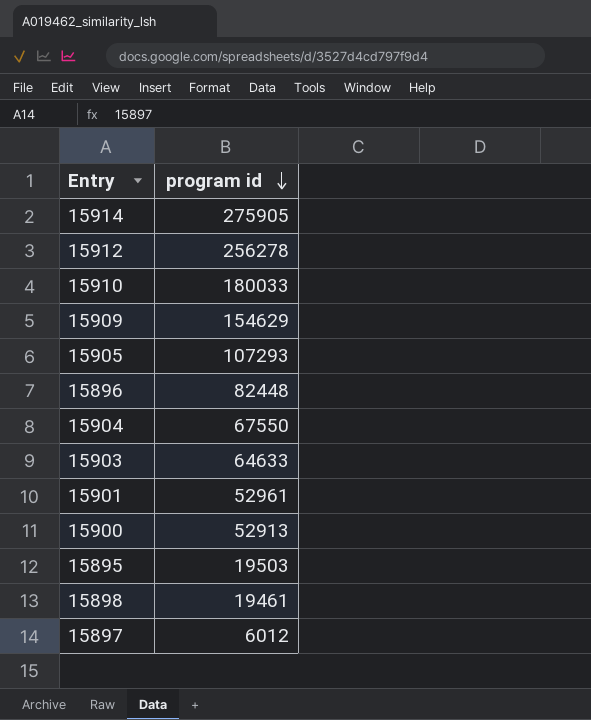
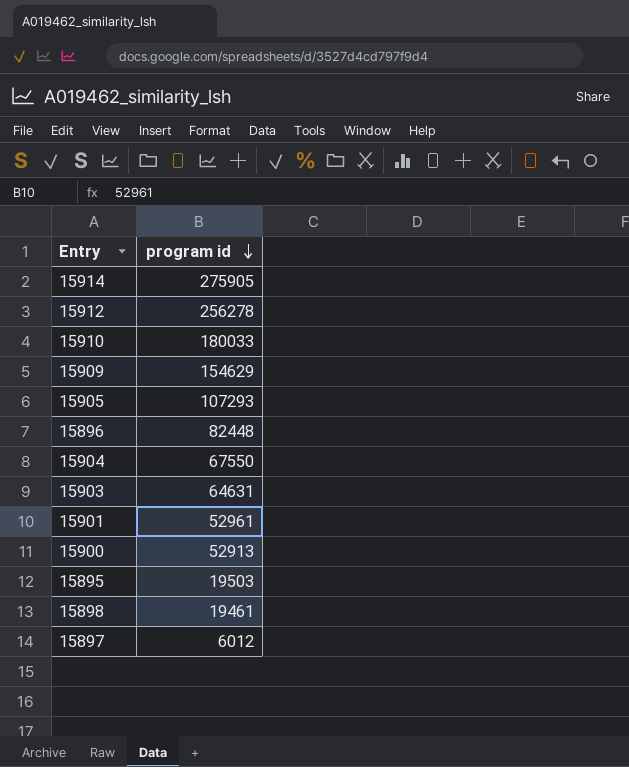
15903 | program id: 64633 -> 64631

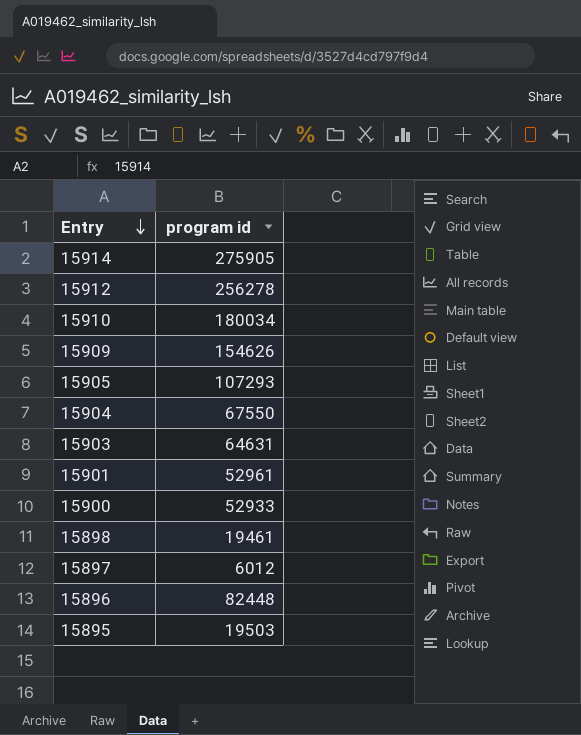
row order: program id descending -> Entry descending
15910 | program id: 180033 -> 180034
15909 | program id: 154629 -> 154626
15900 | program id: 52913 -> 52933

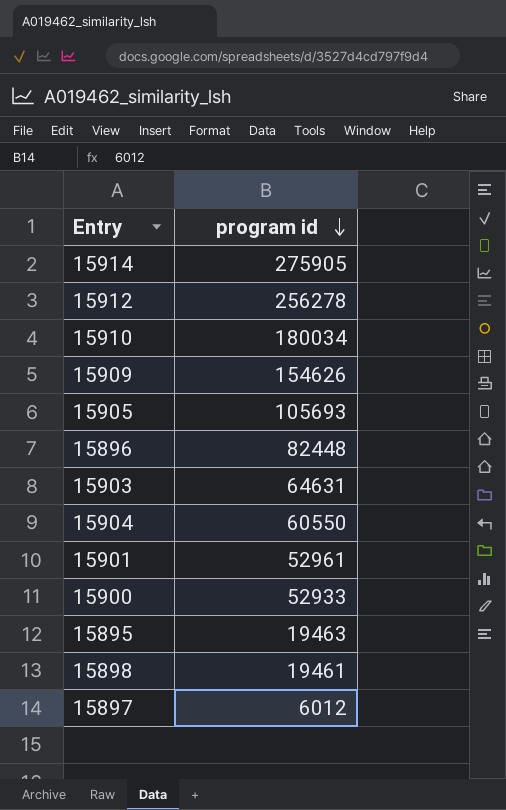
row order: Entry descending -> program id descending
15905 | program id: 107293 -> 105693
15904 | program id: 67550 -> 60550
15895 | program id: 19503 -> 19463

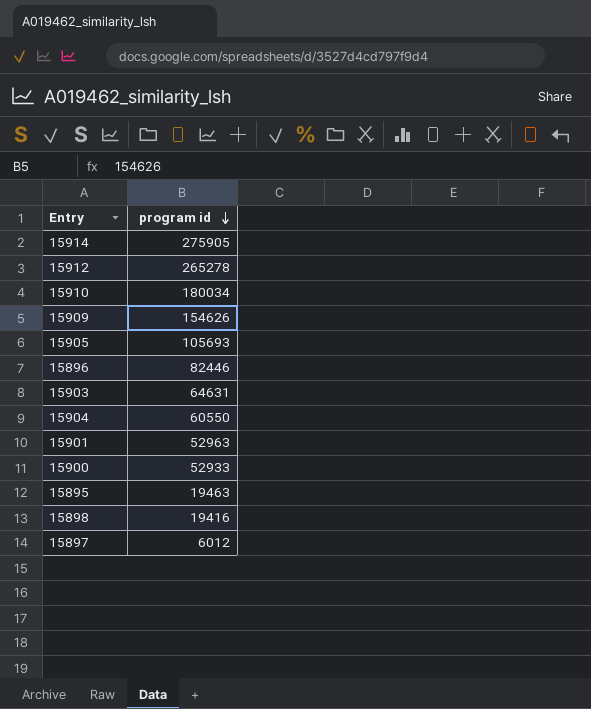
15912 | program id: 256278 -> 265278
15896 | program id: 82448 -> 82446
15901 | program id: 52961 -> 52963
15898 | program id: 19461 -> 19416

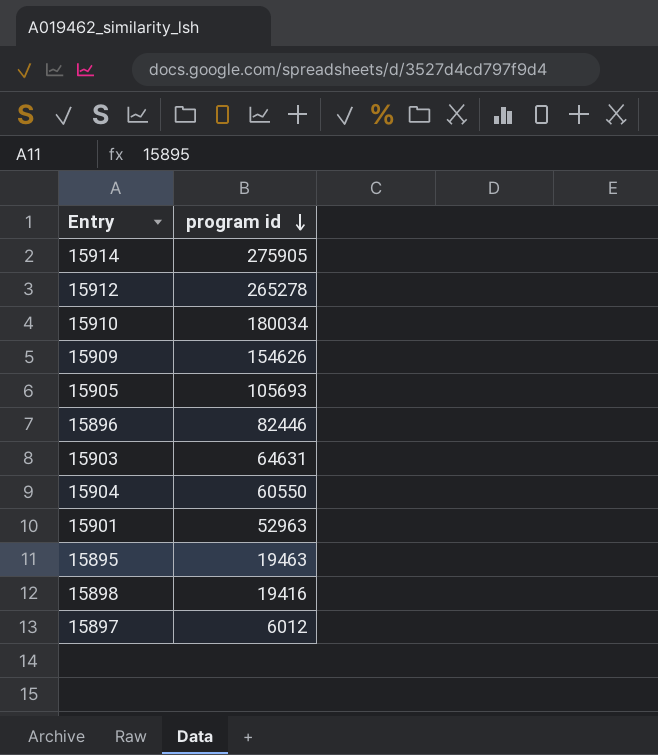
row 15900: 52933 -> none

